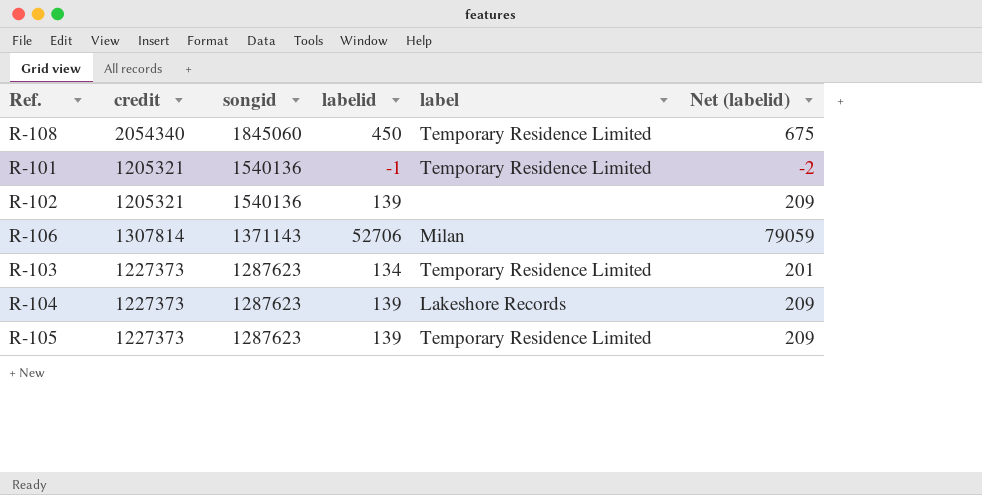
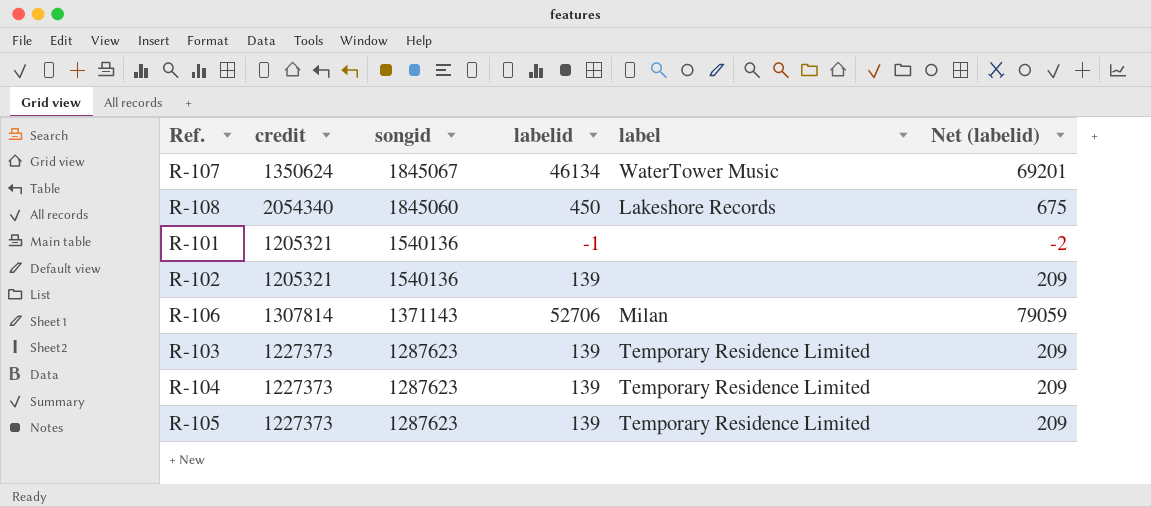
row R-107: none -> 1350624 | 1845067 | 46134 | WaterTower Music | 69201
R-108 | label: Temporary Residence Limited -> Lakeshore Records
R-101 | label: Temporary Residence Limited -> none
R-103 | labelid: 134 -> 139
R-103 | Net (labelid): 201 -> 209
R-104 | label: Lakeshore Records -> Temporary Residence Limited

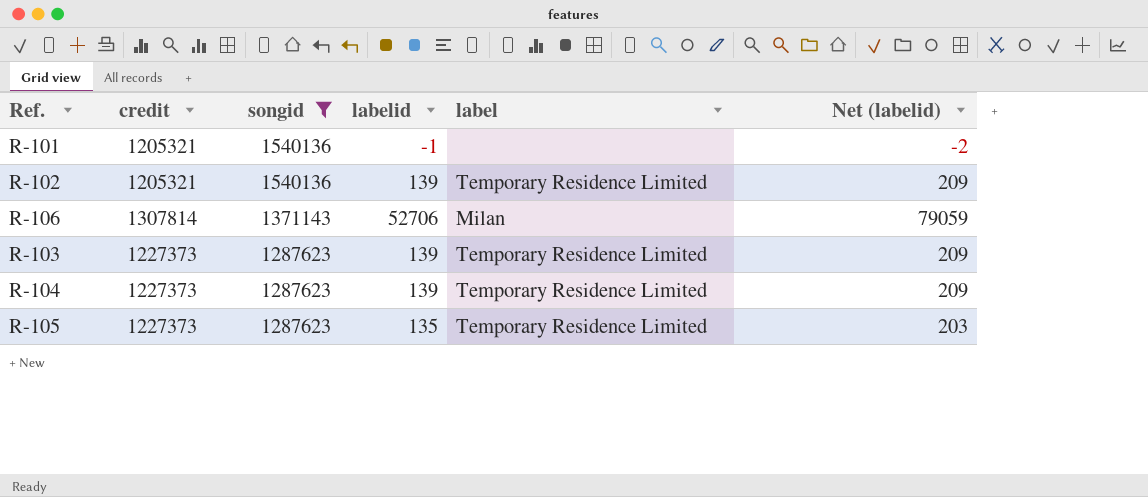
filter: none -> songid <= 1540136
R-102 | label: none -> Temporary Residence Limited
R-105 | labelid: 139 -> 135
R-105 | Net (labelid): 209 -> 203

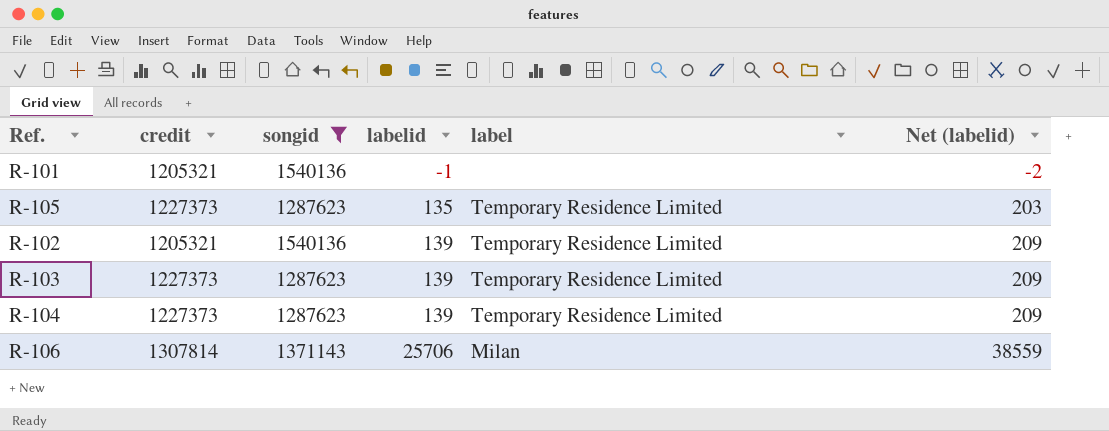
row order: songid descending -> labelid ascending
R-106 | labelid: 52706 -> 25706
R-106 | Net (labelid): 79059 -> 38559

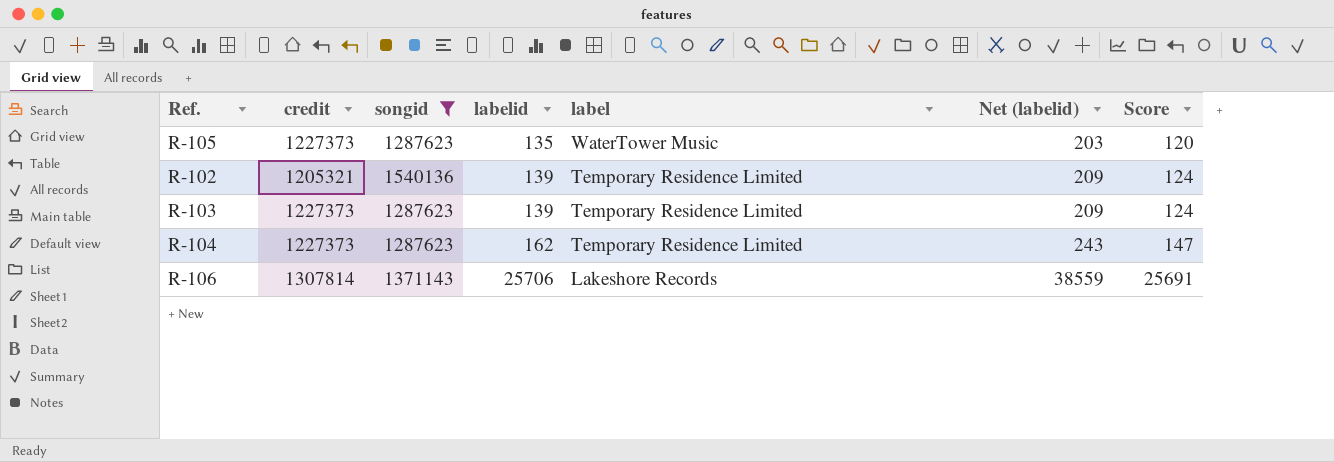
column Score | formula: none -> [labelid] - 15
row R-101: 1205321 | 1540136 | -1 | none | -2 -> none
R-105 | label: Temporary Residence Limited -> WaterTower Music
R-104 | labelid: 139 -> 162
R-104 | Net (labelid): 209 -> 243
R-106 | label: Milan -> Lakeshore Records

